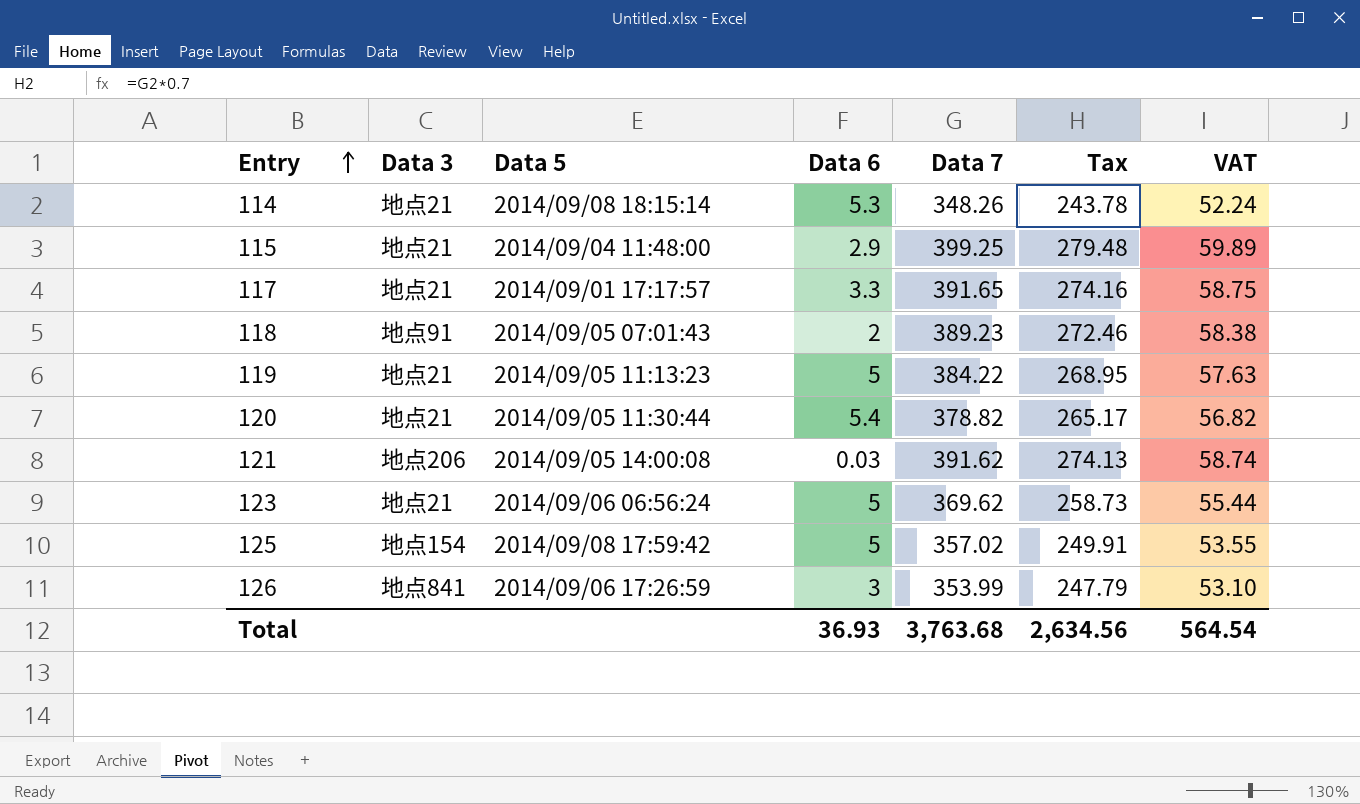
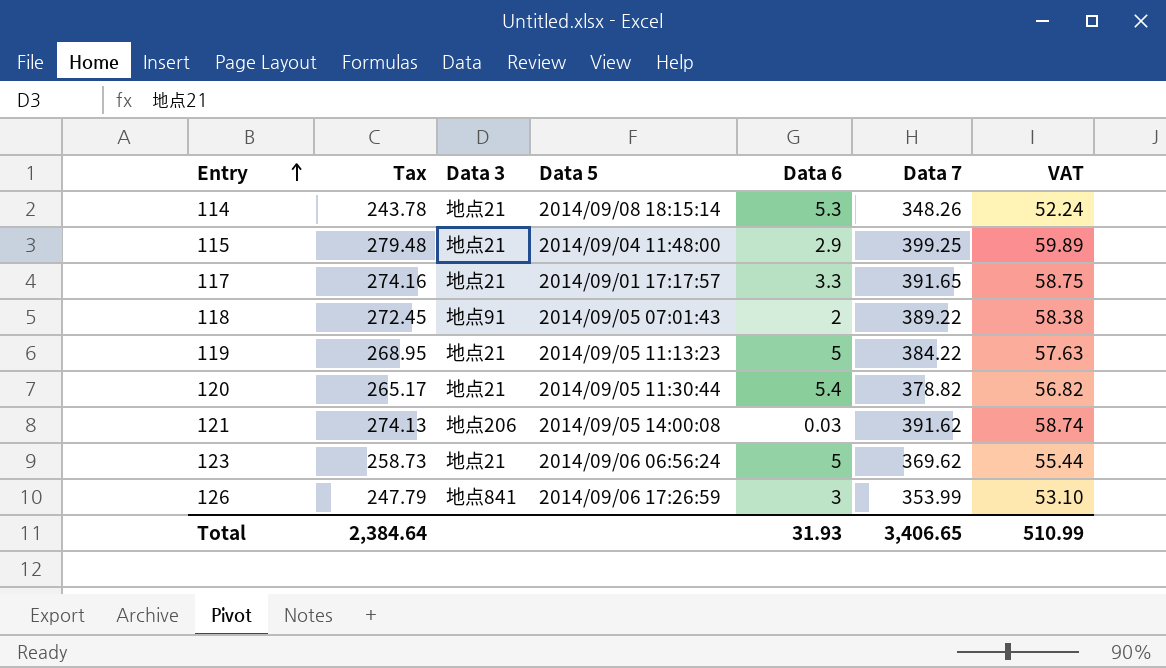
column Tax | position: 6 -> 2
row 125: 地点154 | 2014/09/08 17:59:42 | 5 | 357.02 | 249.91 | 53.55 -> none
118 | Tax: 272.46 -> 272.45
118 | Data 7: 389.23 -> 389.22
Total | Tax: 2,634.56 -> 2,384.64
Total | Data 6: 36.93 -> 31.93
Total | Data 7: 3,763.68 -> 3,406.65
Total | VAT: 564.54 -> 510.99

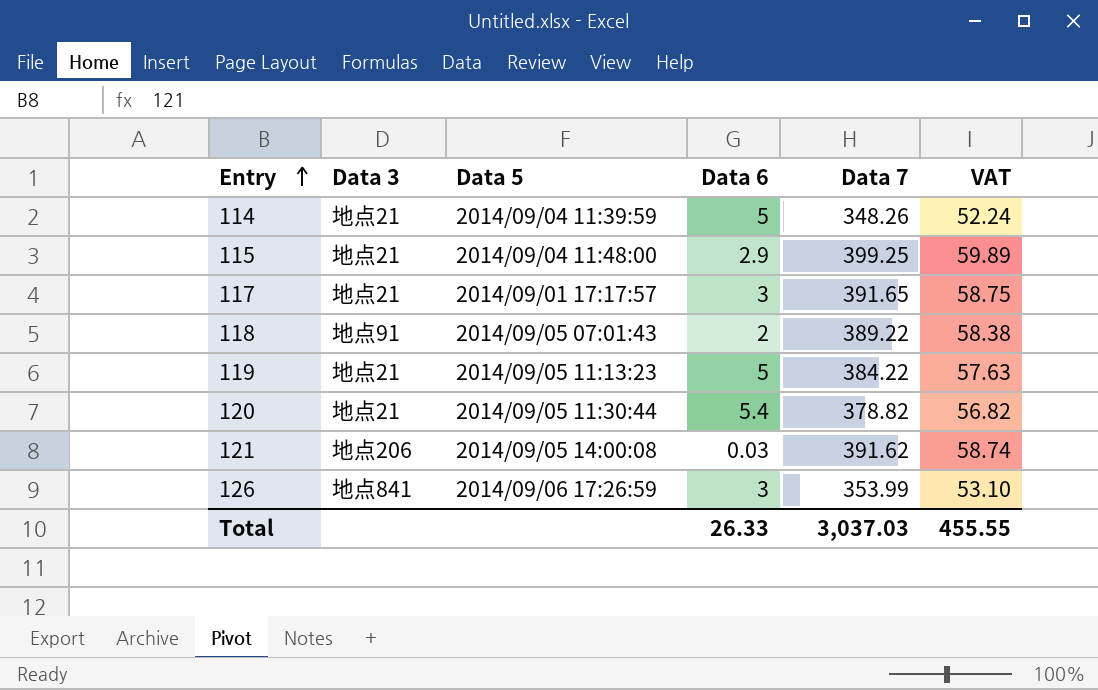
column Tax | formula: [Data 7] * 0.7 -> none
row 123: 258.73 | 地点21 | 2014/09/06 06:56:24 | 5 | 369.62 | 55.44 -> none
114 | Data 5: 2014/09/08 18:15:14 -> 2014/09/04 11:39:59
114 | Data 6: 5.3 -> 5
117 | Data 6: 3.3 -> 3
Total | Data 6: 31.93 -> 26.33
Total | Data 7: 3,406.65 -> 3,037.03
Total | VAT: 510.99 -> 455.55

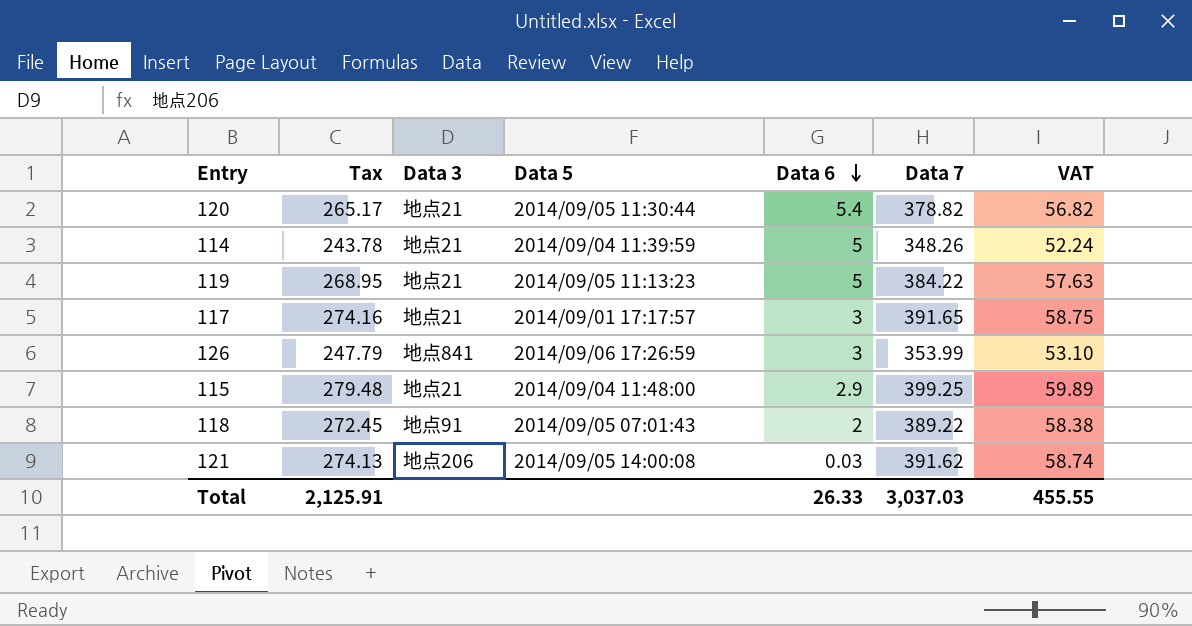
row order: Entry ascending -> Data 6 descending
column Tax | formula: none -> [Data 7] * 0.7

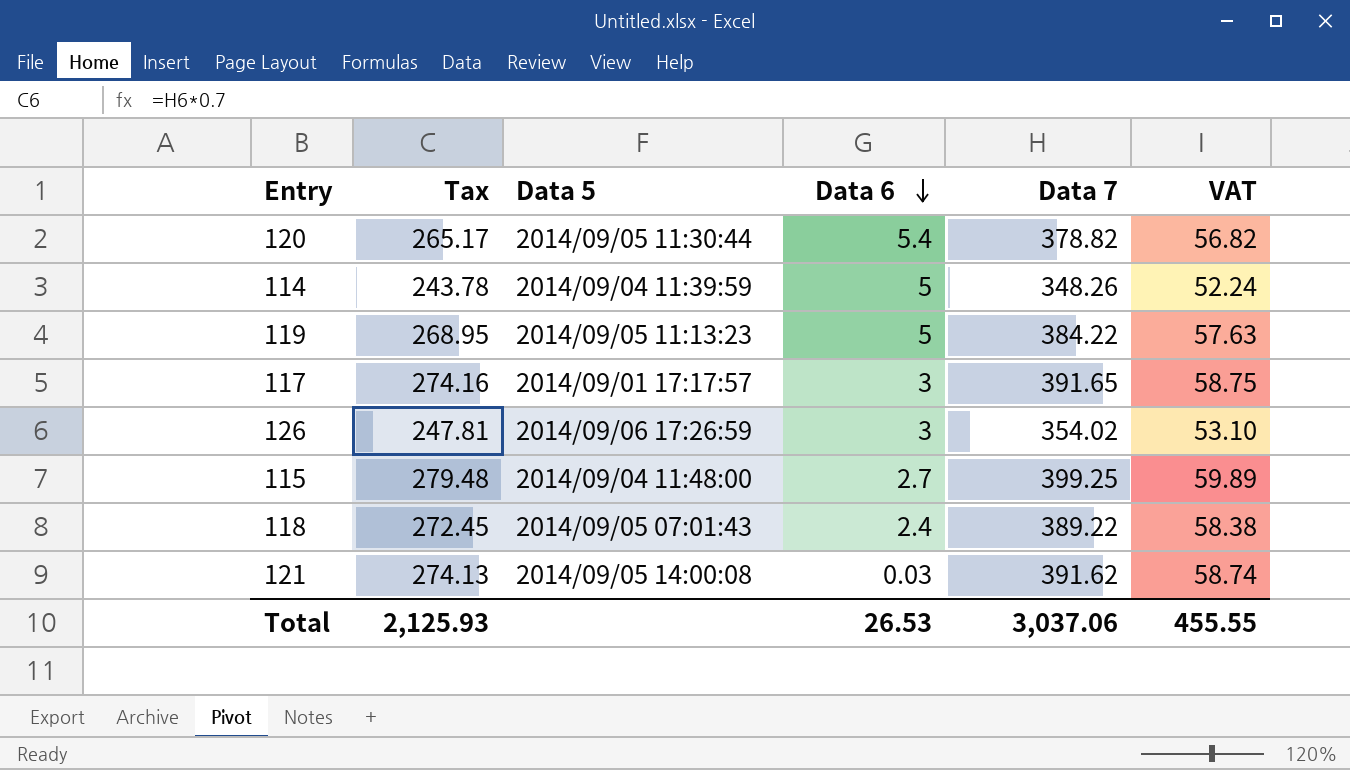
column Data 3 | position: 3 -> none
126 | Tax: 247.79 -> 247.81
126 | Data 7: 353.99 -> 354.02
115 | Data 6: 2.9 -> 2.7
118 | Data 6: 2 -> 2.4
Total | Tax: 2,125.91 -> 2,125.93
Total | Data 6: 26.33 -> 26.53
Total | Data 7: 3,037.03 -> 3,037.06

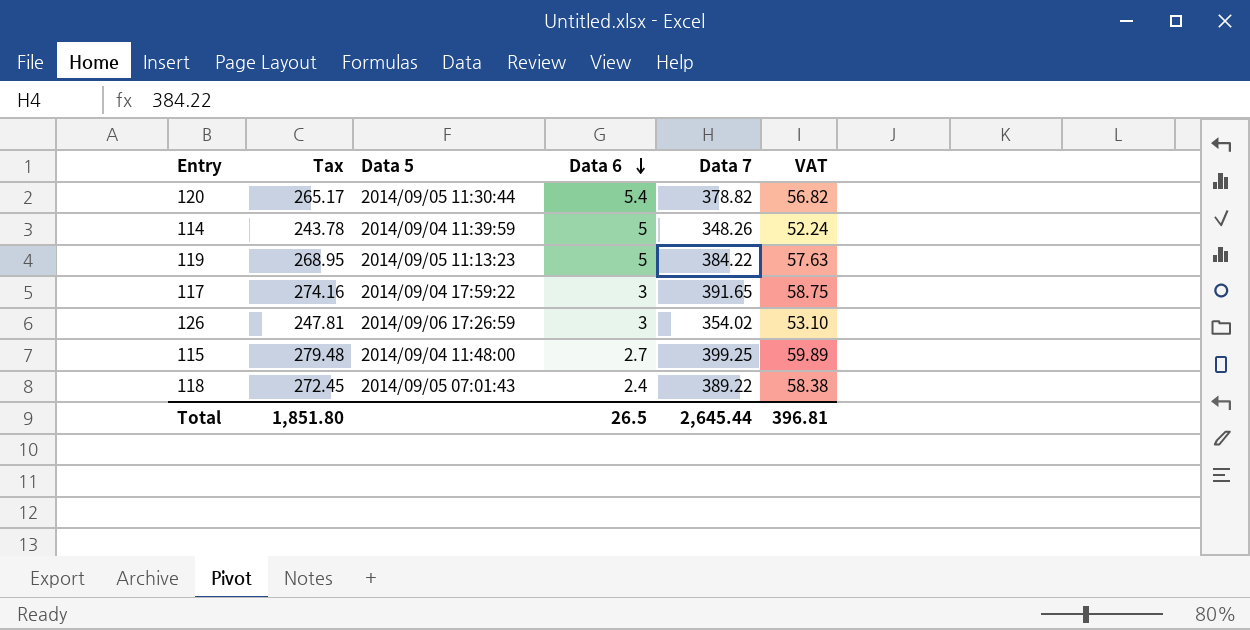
row 121: 274.13 | 2014/09/05 14:00:08 | 0.03 | 391.62 | 58.74 -> none
117 | Data 5: 2014/09/01 17:17:57 -> 2014/09/04 17:59:22
Total | Tax: 2,125.93 -> 1,851.80
Total | Data 6: 26.53 -> 26.5
Total | Data 7: 3,037.06 -> 2,645.44
Total | VAT: 455.55 -> 396.81

